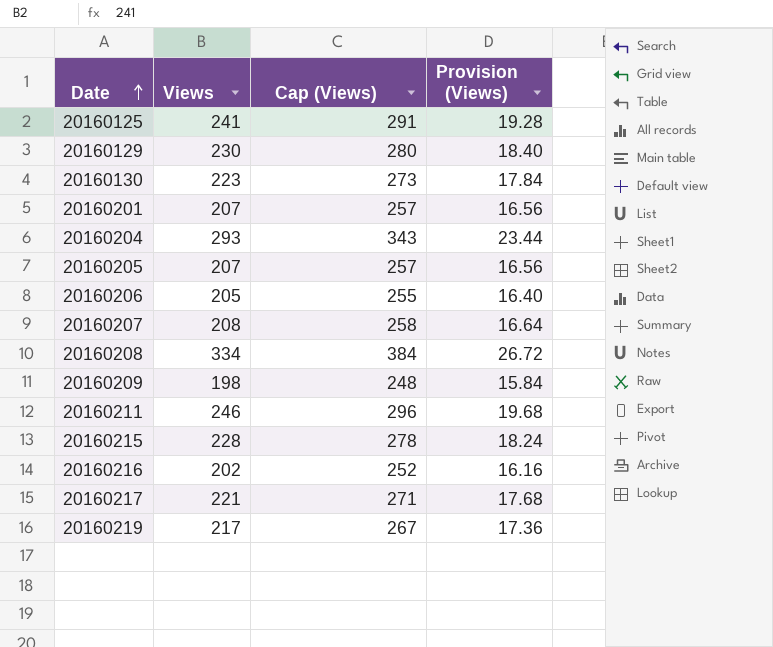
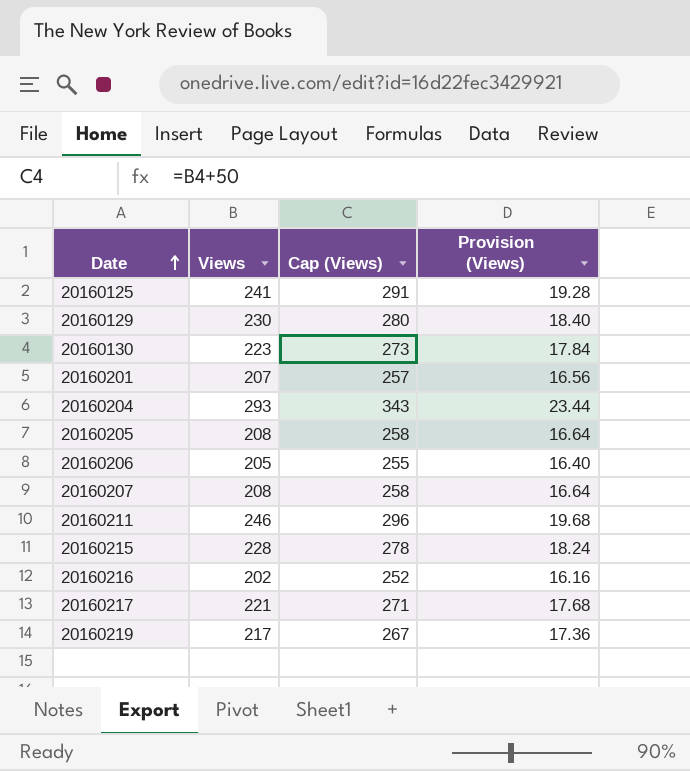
row 20160208: 334 | 384 | 26.72 -> none
row 20160209: 198 | 248 | 15.84 -> none
20160205 | Views: 207 -> 208
20160205 | Cap (Views): 257 -> 258
20160205 | Provision (Views): 16.56 -> 16.64

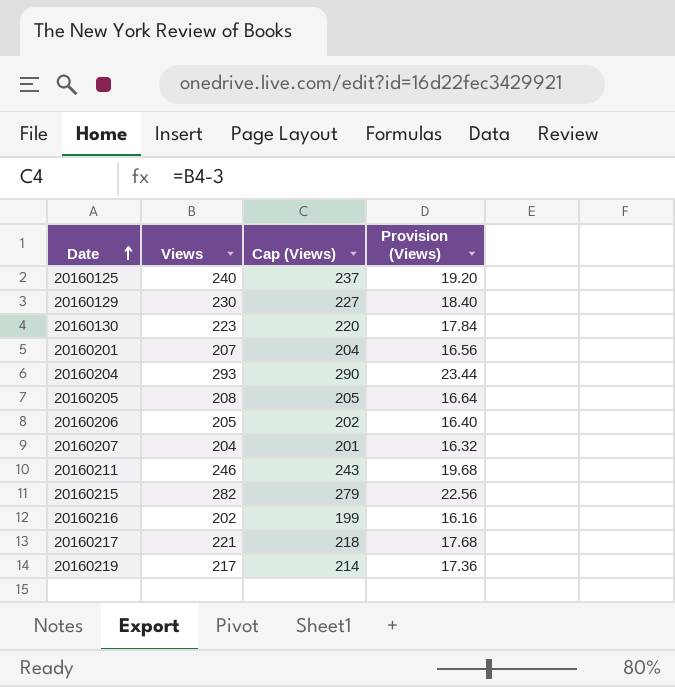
column Cap (Views) | formula: [Views] + 50 -> [Views] - 3
20160125 | Views: 241 -> 240
20160125 | Provision (Views): 19.28 -> 19.20
20160207 | Views: 208 -> 204
20160207 | Provision (Views): 16.64 -> 16.32
20160215 | Views: 228 -> 282
20160215 | Provision (Views): 18.24 -> 22.56

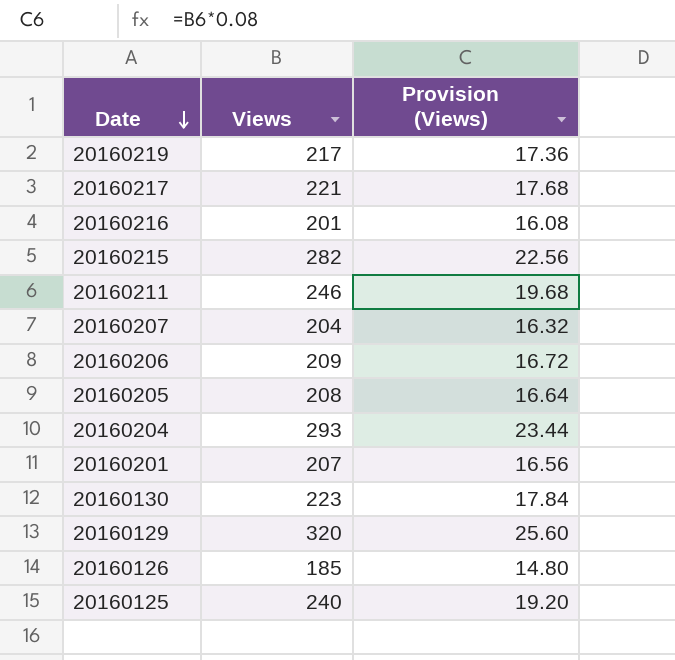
row order: Date ascending -> Date descending
column Cap (Views) | formula: [Views] - 3 -> none
20160216 | Views: 202 -> 201
20160216 | Provision (Views): 16.16 -> 16.08
20160206 | Views: 205 -> 209
20160206 | Provision (Views): 16.40 -> 16.72
20160129 | Views: 230 -> 320
20160129 | Provision (Views): 18.40 -> 25.60
row 20160126: none -> 185 | 14.80

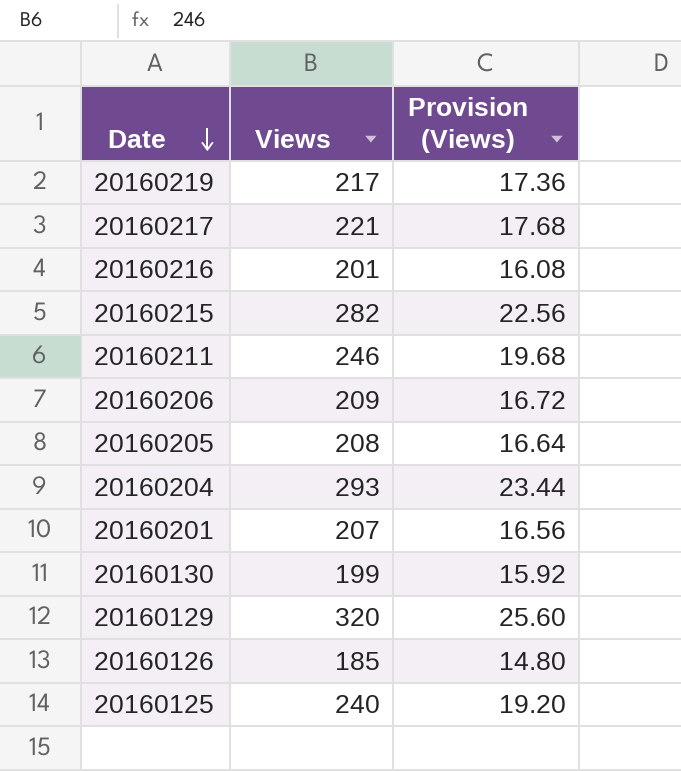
row 20160207: 204 | 16.32 -> none
20160130 | Views: 223 -> 199
20160130 | Provision (Views): 17.84 -> 15.92

